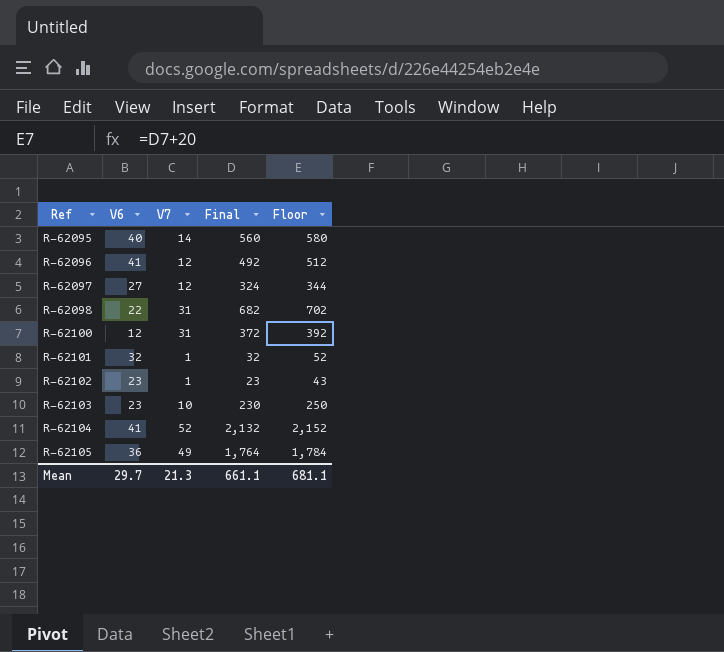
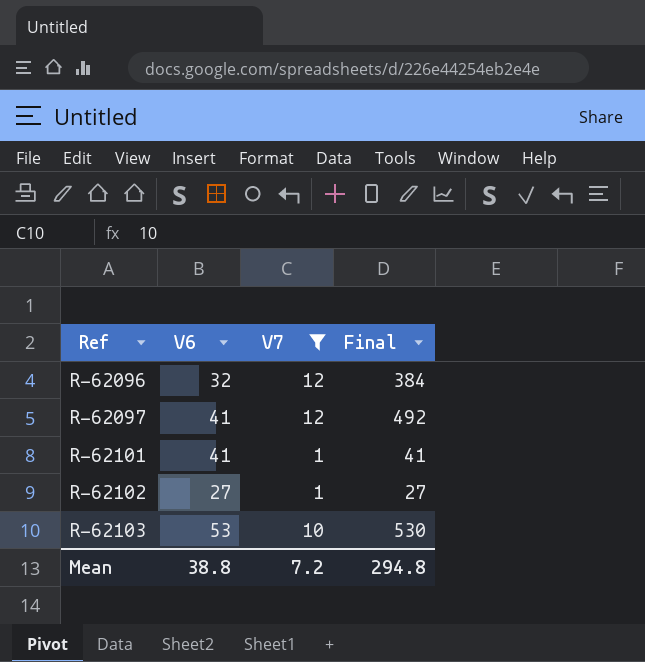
filter: none -> V7 <= 12
column Floor | formula: [Final] + 20 -> none
R-62096 | V6: 41 -> 32
R-62096 | Final: 492 -> 384
R-62097 | V6: 27 -> 41
R-62097 | Final: 324 -> 492
R-62101 | V6: 32 -> 41
R-62101 | Final: 32 -> 41
R-62102 | V6: 23 -> 27
R-62102 | Final: 23 -> 27
R-62103 | V6: 23 -> 53
R-62103 | Final: 230 -> 530
Mean | V6: 29.7 -> 38.8
Mean | V7: 21.3 -> 7.2
Mean | Final: 661.1 -> 294.8

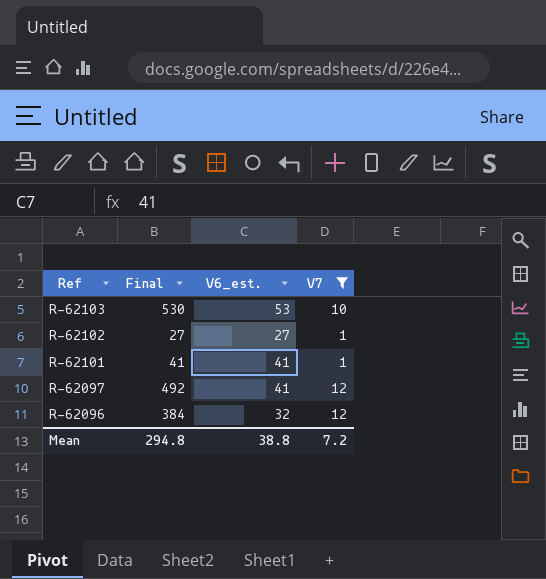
row order: Ref ascending -> Ref descending
column Final | position: 4 -> 2
column name: V6 -> V6_est.

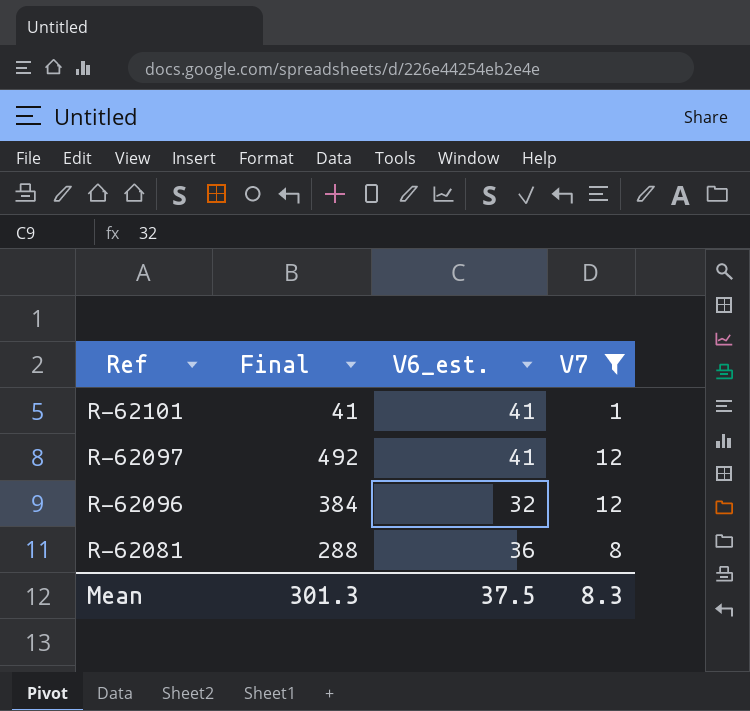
row R-62103: 530 | 53 | 10 -> none
row R-62102: 27 | 27 | 1 -> none
row R-62081: none -> 288 | 36 | 8
Mean | Final: 294.8 -> 301.3
Mean | V6_est.: 38.8 -> 37.5
Mean | V7: 7.2 -> 8.3

